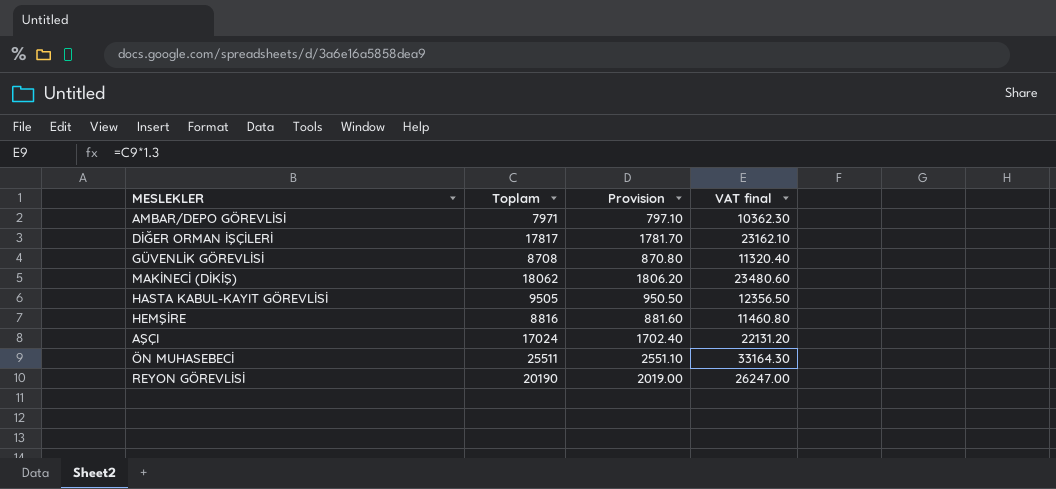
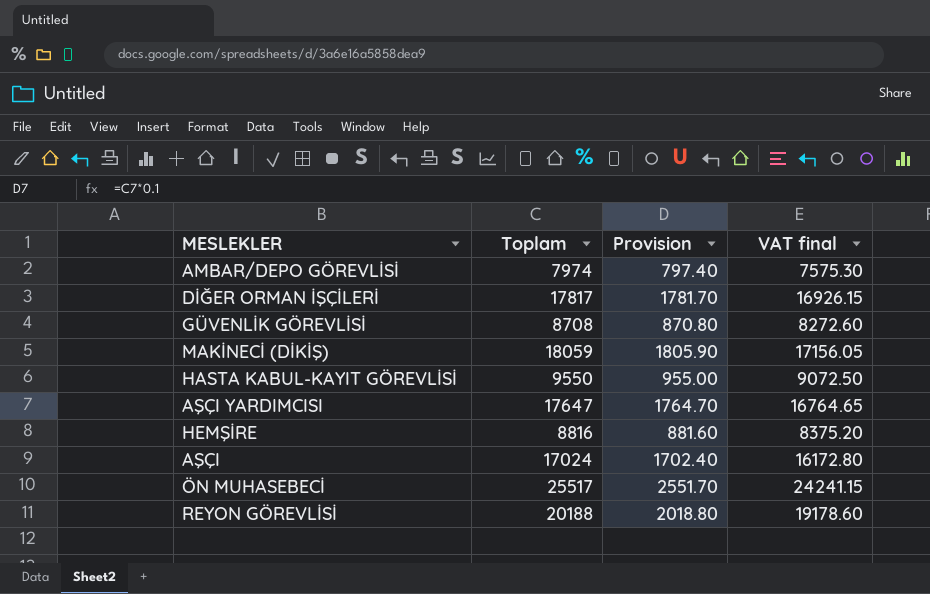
column VAT final | formula: [Toplam] * 1.3 -> [Toplam] * 0.95
AMBAR/DEPO GÖREVLİSİ | Toplam: 7971 -> 7974
AMBAR/DEPO GÖREVLİSİ | Provision: 797.10 -> 797.40
MAKİNECİ (DİKİŞ) | Toplam: 18062 -> 18059
MAKİNECİ (DİKİŞ) | Provision: 1806.20 -> 1805.90
HASTA KABUL-KAYIT GÖREVLİSİ | Toplam: 9505 -> 9550
HASTA KABUL-KAYIT GÖREVLİSİ | Provision: 950.50 -> 955.00
row AŞÇI YARDIMCISI: none -> 17647 | 1764.70 | 16764.65
ÖN MUHASEBECİ | Toplam: 25511 -> 25517
ÖN MUHASEBECİ | Provision: 2551.10 -> 2551.70
REYON GÖREVLİSİ | Toplam: 20190 -> 20188
REYON GÖREVLİSİ | Provision: 2019.00 -> 2018.80

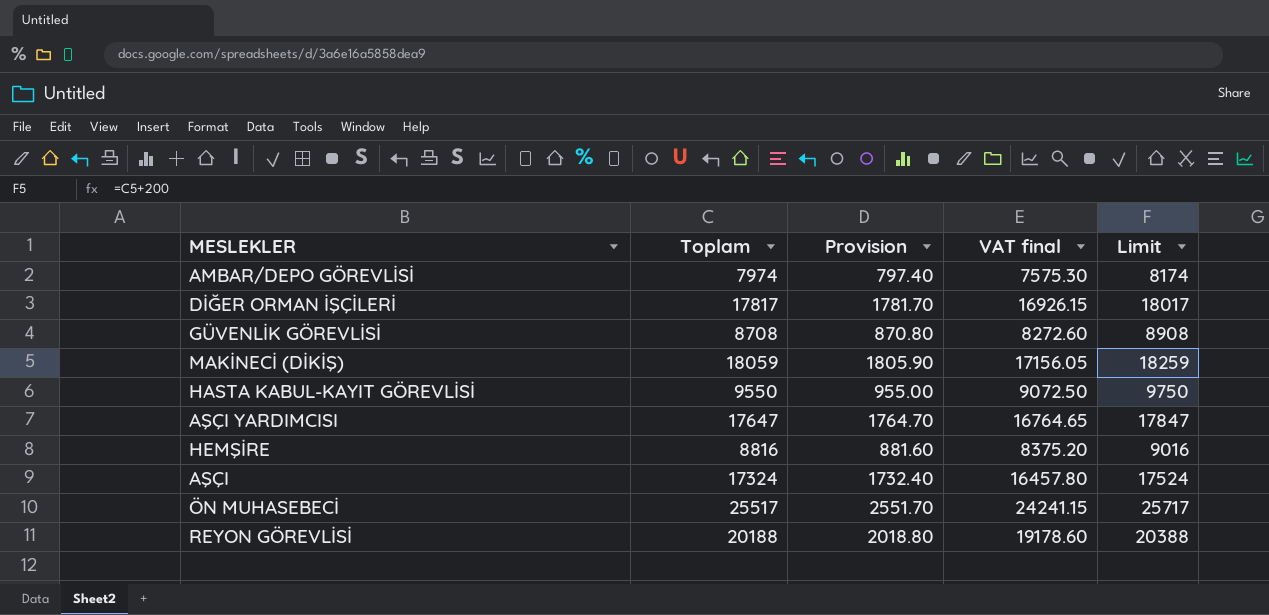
column Limit | formula: none -> [Toplam] + 200
AŞÇI | Toplam: 17024 -> 17324
AŞÇI | Provision: 1702.40 -> 1732.40
AŞÇI | VAT final: 16172.80 -> 16457.80

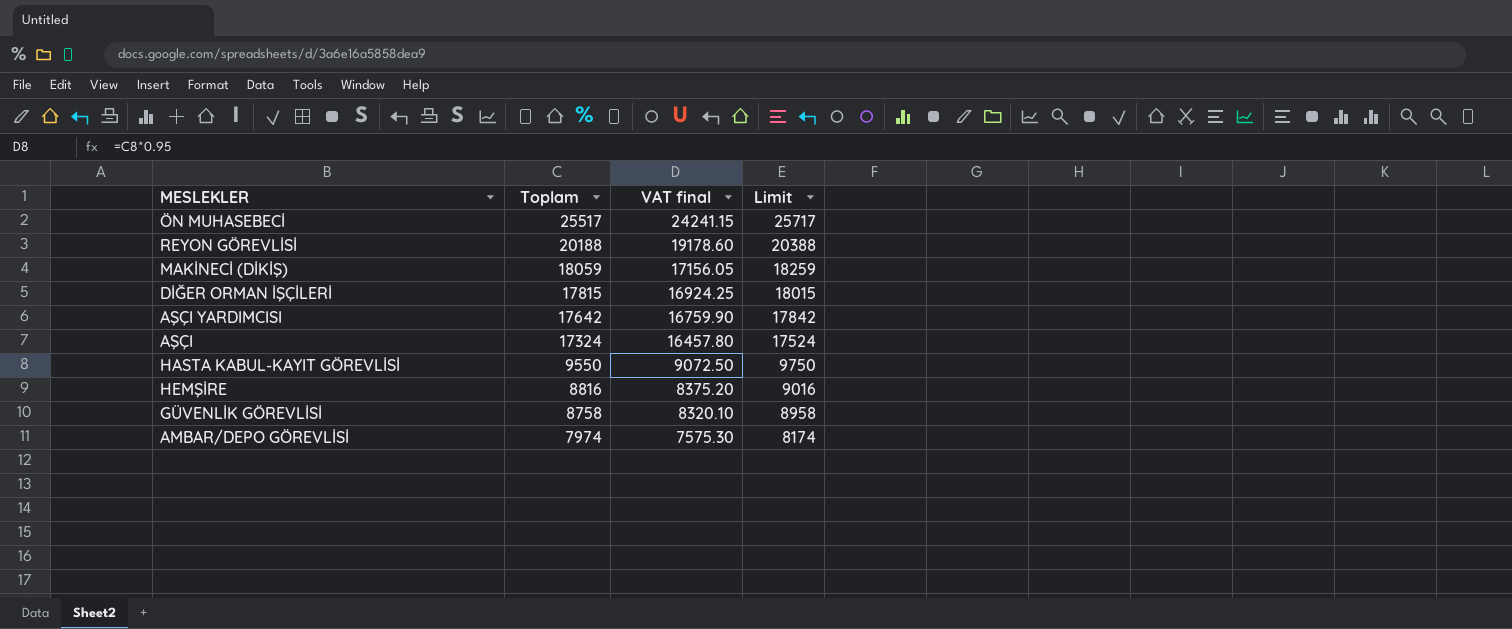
row order: none -> Toplam descending
column Provision | formula: [Toplam] * 0.1 -> none
DİĞER ORMAN İŞÇİLERİ | Toplam: 17817 -> 17815
DİĞER ORMAN İŞÇİLERİ | VAT final: 16926.15 -> 16924.25
DİĞER ORMAN İŞÇİLERİ | Limit: 18017 -> 18015
AŞÇI YARDIMCISI | Toplam: 17647 -> 17642
AŞÇI YARDIMCISI | VAT final: 16764.65 -> 16759.90
AŞÇI YARDIMCISI | Limit: 17847 -> 17842
GÜVENLİK GÖREVLİSİ | Toplam: 8708 -> 8758
GÜVENLİK GÖREVLİSİ | VAT final: 8272.60 -> 8320.10
GÜVENLİK GÖREVLİSİ | Limit: 8908 -> 8958

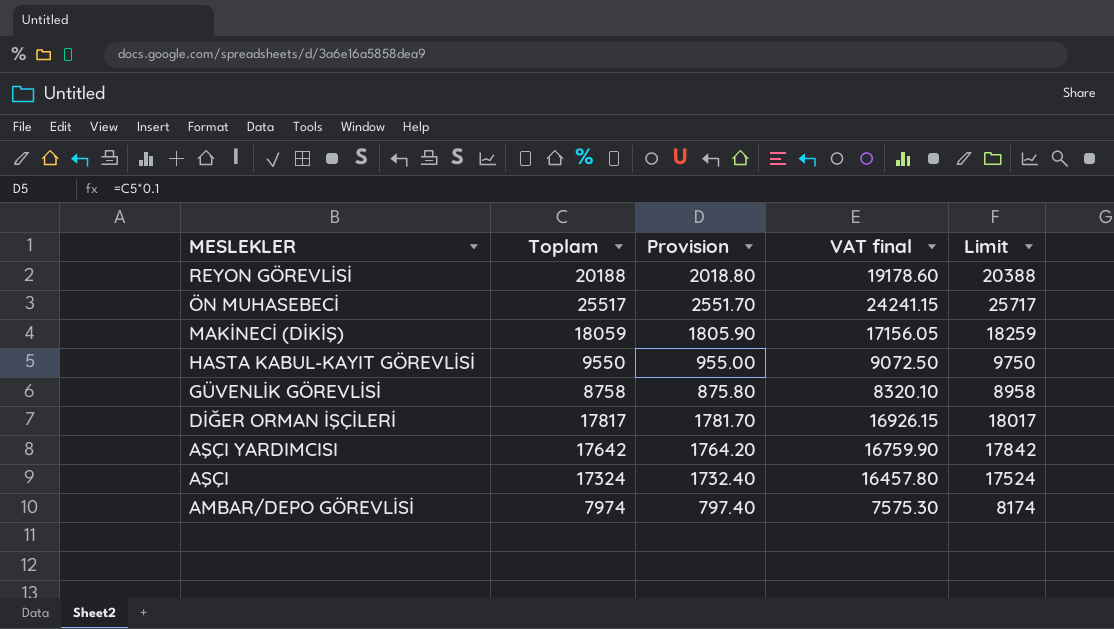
row order: Toplam descending -> MESLEKLER descending
column Provision | formula: none -> [Toplam] * 0.1
row HEMŞİRE: 8816 | 8375.20 | 9016 -> none
DİĞER ORMAN İŞÇİLERİ | Toplam: 17815 -> 17817
DİĞER ORMAN İŞÇİLERİ | VAT final: 16924.25 -> 16926.15
DİĞER ORMAN İŞÇİLERİ | Limit: 18015 -> 18017

